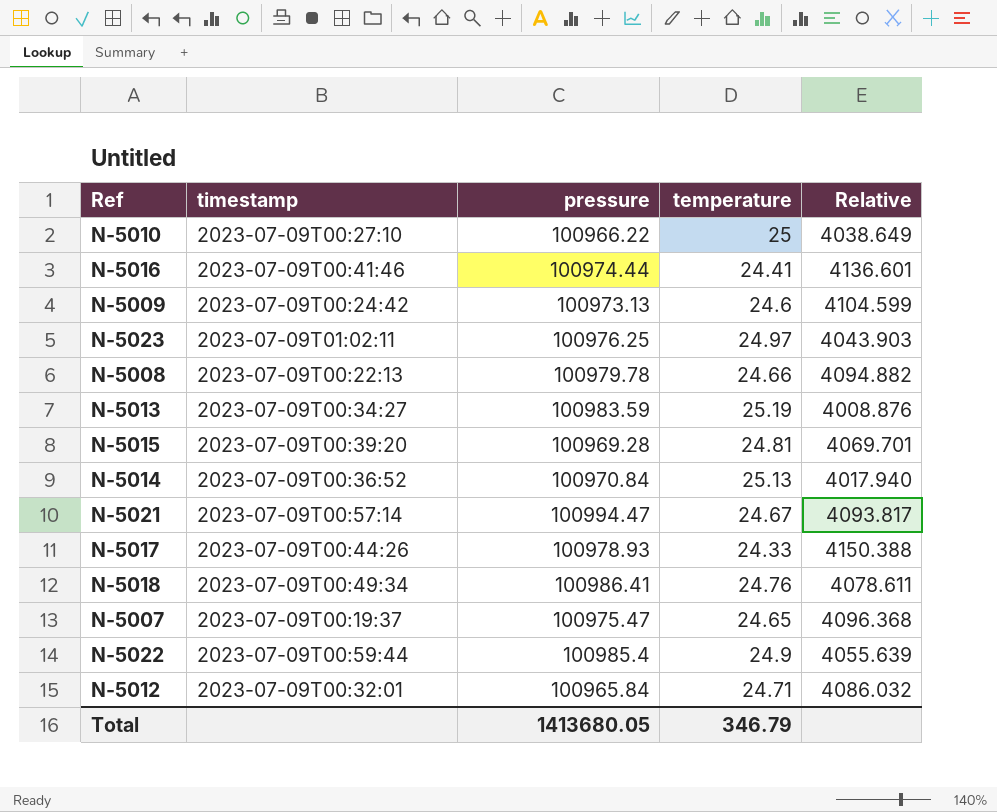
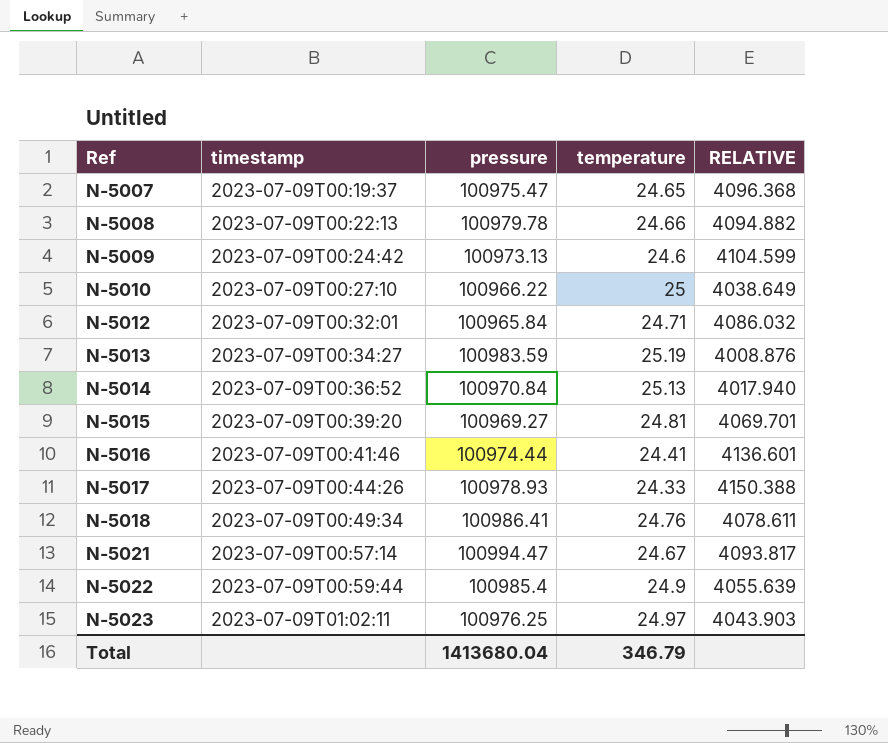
row order: none -> Ref ascending
column name: Relative -> RELATIVE
N-5015 | pressure: 100969.28 -> 100969.27
Total | pressure: 1413680.05 -> 1413680.04

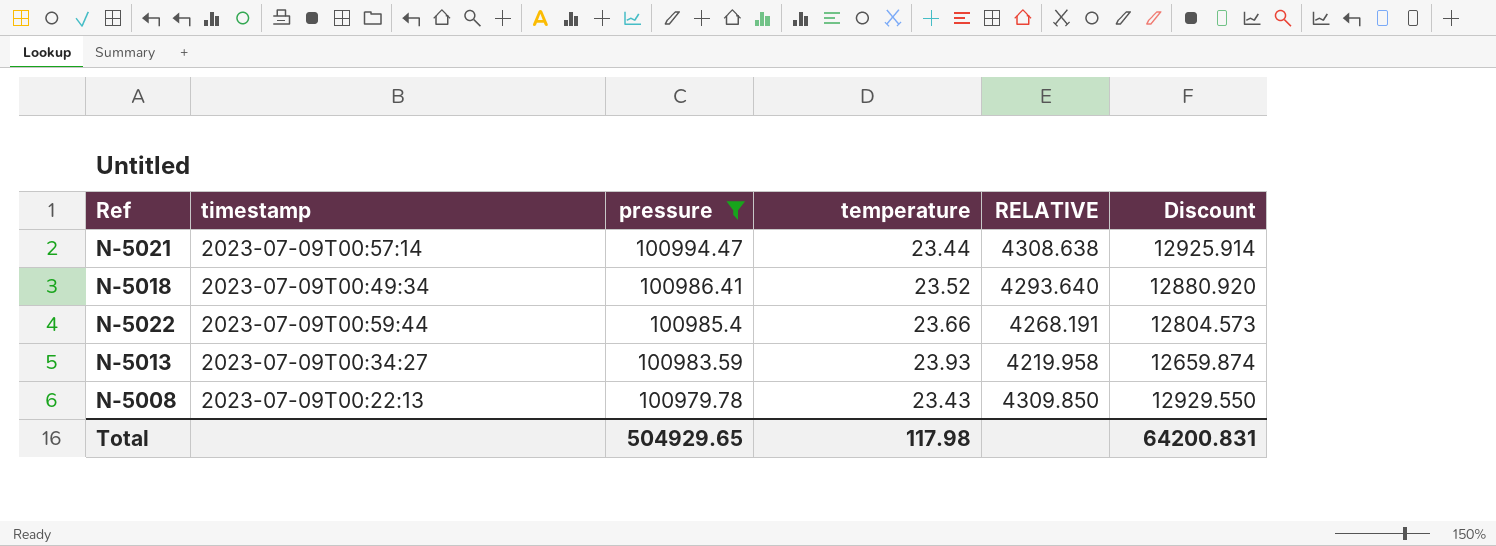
filter: none -> pressure >= 100979.78
row order: Ref ascending -> pressure descending
column Discount | formula: none -> [RELATIVE] * 3
N-5021 | temperature: 24.67 -> 23.44
N-5021 | RELATIVE: 4093.817 -> 4308.638
N-5018 | temperature: 24.76 -> 23.52
N-5018 | RELATIVE: 4078.611 -> 4293.640
N-5022 | temperature: 24.9 -> 23.66
N-5022 | RELATIVE: 4055.639 -> 4268.191
N-5013 | temperature: 25.19 -> 23.93
N-5013 | RELATIVE: 4008.876 -> 4219.958
N-5008 | temperature: 24.66 -> 23.43
N-5008 | RELATIVE: 4094.882 -> 4309.850
Total | pressure: 1413680.04 -> 504929.65
Total | temperature: 346.79 -> 117.98

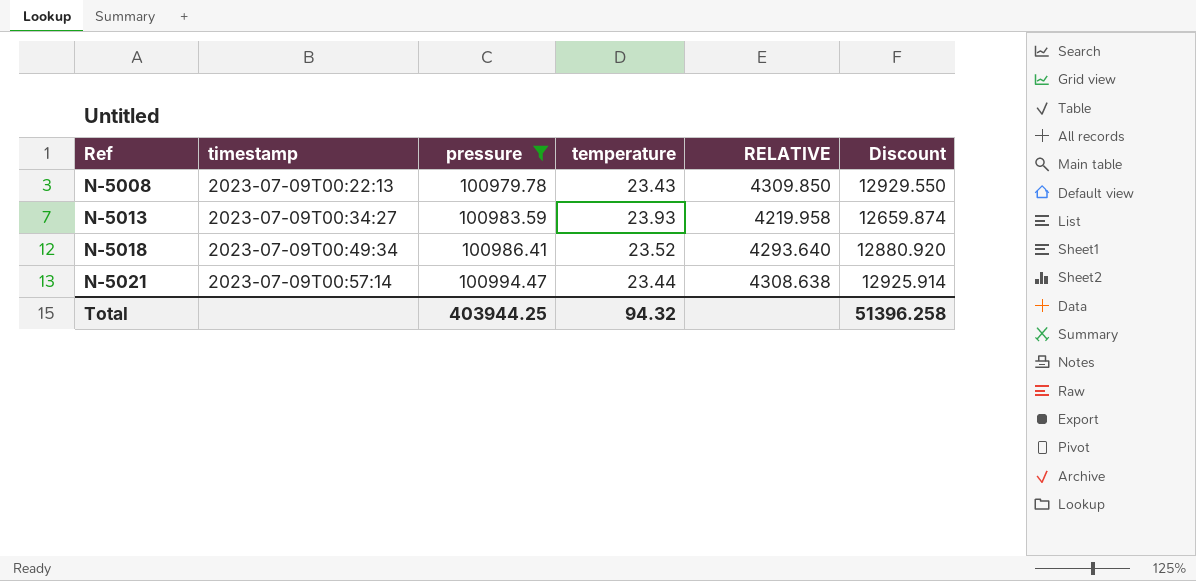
row order: pressure descending -> Ref ascending
row N-5022: 2023-07-09T00:59:44 | 100985.4 | 23.66 | 4268.191 | 12804.573 -> none
Total | pressure: 504929.65 -> 403944.25
Total | temperature: 117.98 -> 94.32
Total | Discount: 64200.831 -> 51396.258

